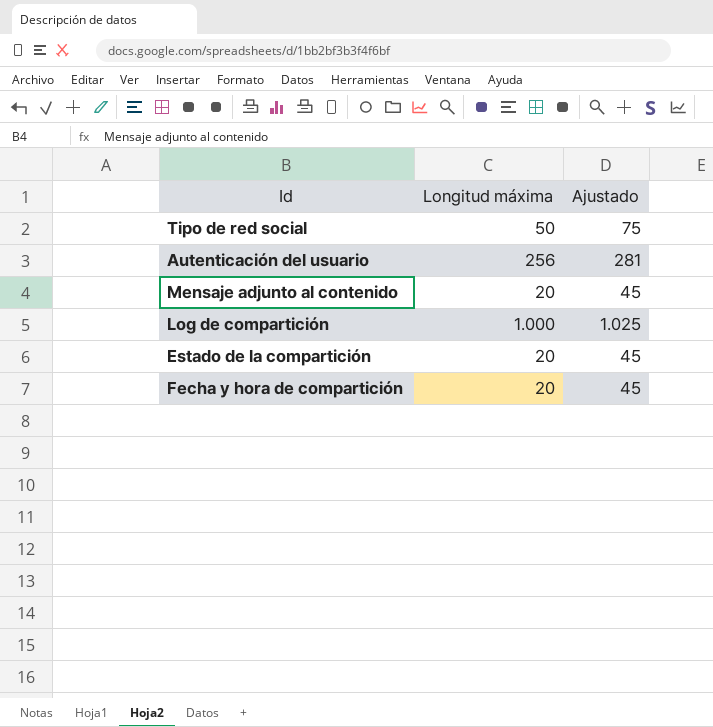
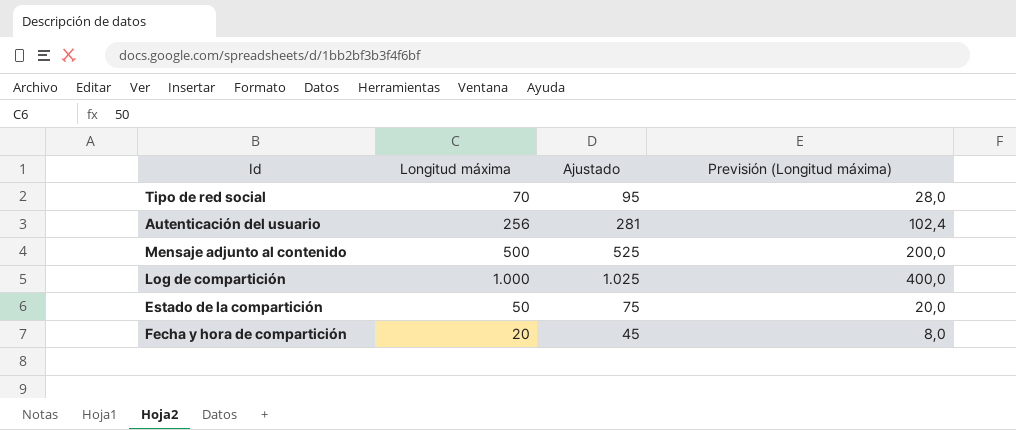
column Previsión (Longitud máxima) | formula: none -> [Longitud máxima] * 0,4
Tipo de red social | Longitud máxima: 50 -> 70
Tipo de red social | Ajustado: 75 -> 95
Mensaje adjunto al contenido | Longitud máxima: 20 -> 500
Mensaje adjunto al contenido | Ajustado: 45 -> 525
Estado de la compartición | Longitud máxima: 20 -> 50
Estado de la compartición | Ajustado: 45 -> 75

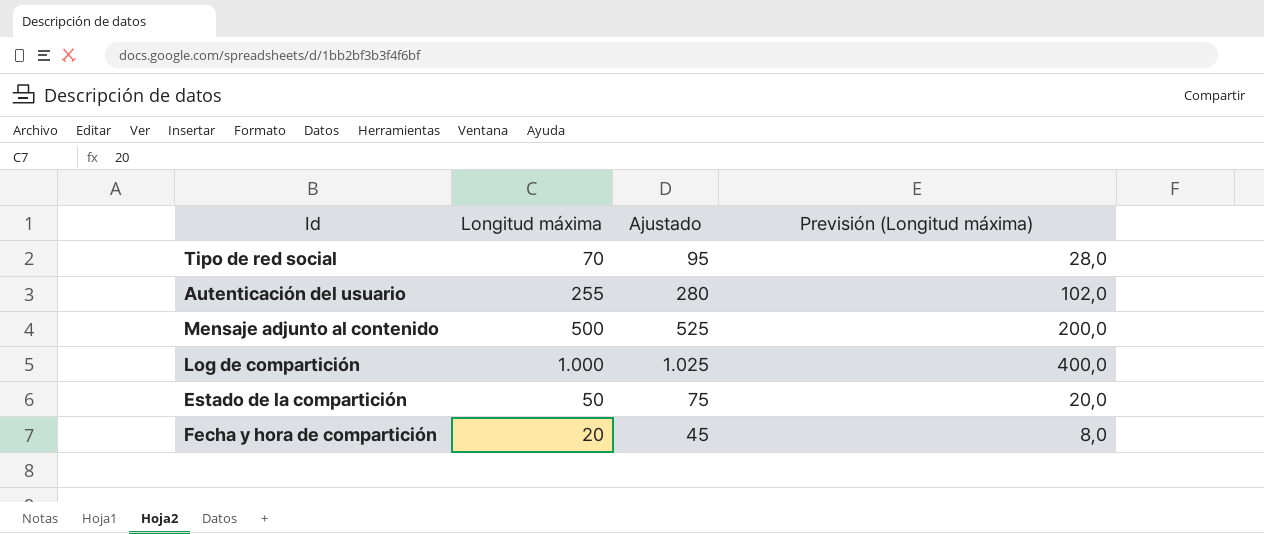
Autenticación del usuario | Longitud máxima: 256 -> 255
Autenticación del usuario | Ajustado: 281 -> 280
Autenticación del usuario | Previsión (Longitud máxima): 102,4 -> 102,0

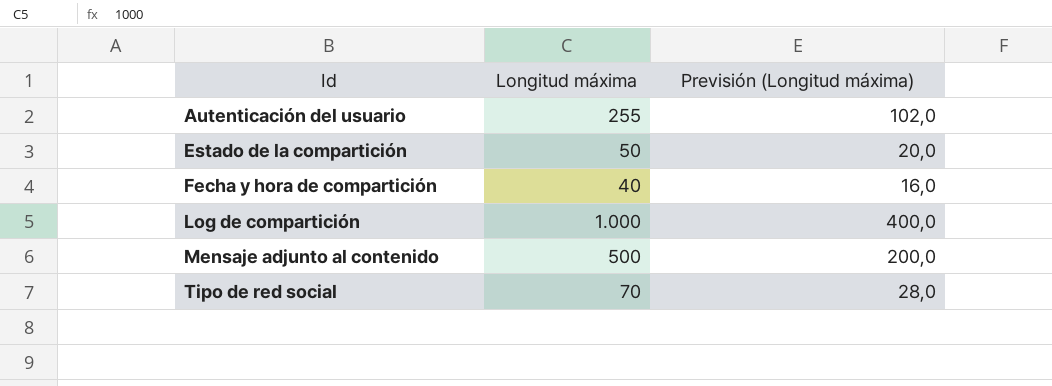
row order: none -> Id ascending
column Ajustado | formula: [Longitud máxima] + 25 -> none
Fecha y hora de compartición | Longitud máxima: 20 -> 40
Fecha y hora de compartición | Previsión (Longitud máxima): 8,0 -> 16,0

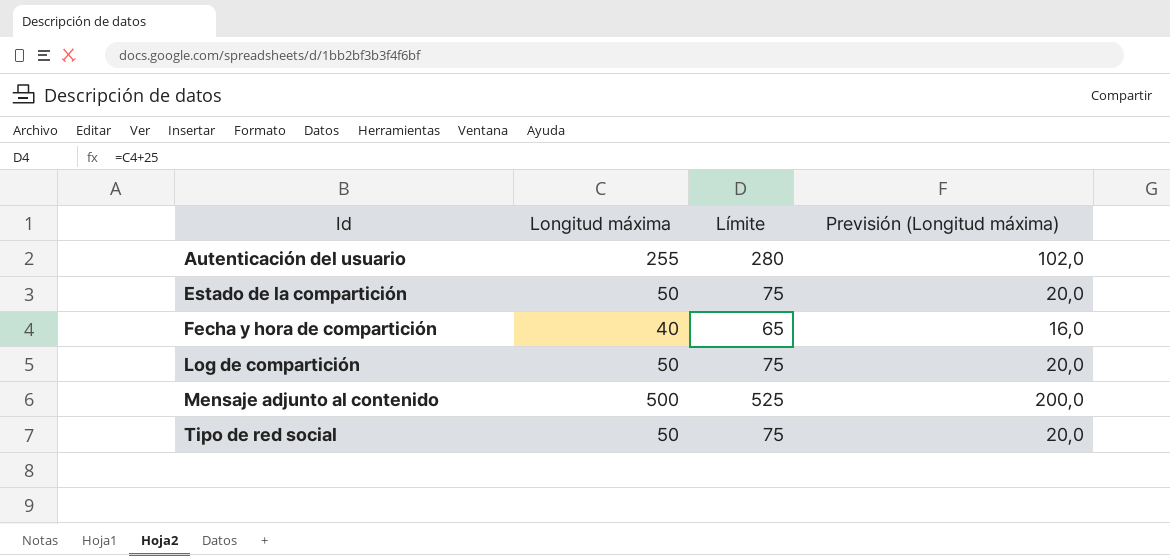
column Límite | formula: none -> [Longitud máxima] + 25
Log de compartición | Longitud máxima: 1.000 -> 50
Log de compartición | Previsión (Longitud máxima): 400,0 -> 20,0
Tipo de red social | Longitud máxima: 70 -> 50
Tipo de red social | Previsión (Longitud máxima): 28,0 -> 20,0

